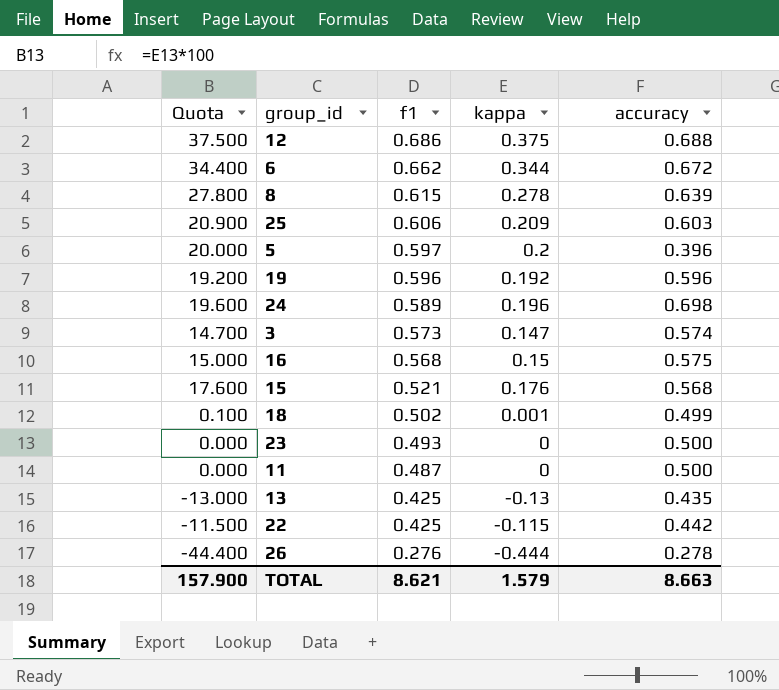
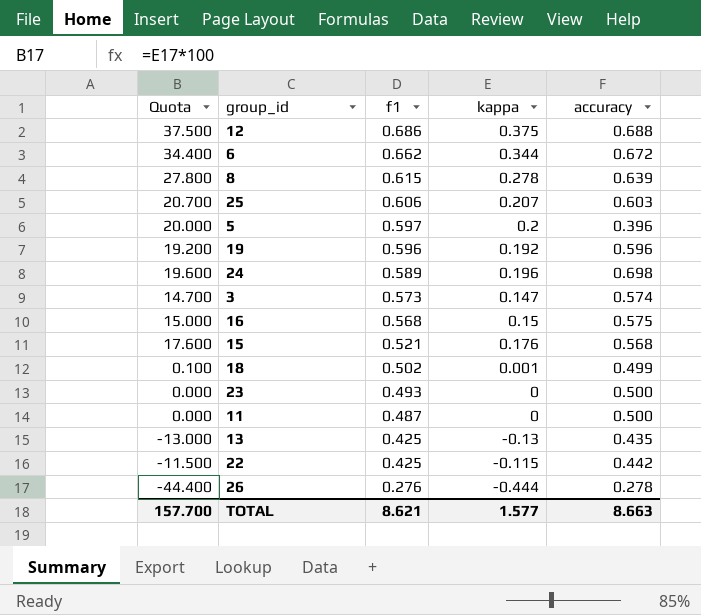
25 | Quota: 20.900 -> 20.700
25 | kappa: 0.209 -> 0.207
TOTAL | Quota: 157.900 -> 157.700
TOTAL | kappa: 1.579 -> 1.577

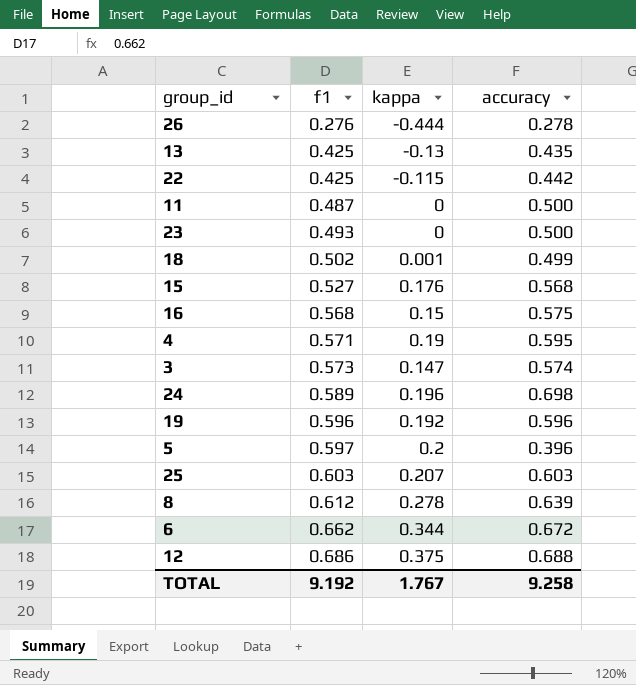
row order: f1 descending -> f1 ascending
column Quota | formula: [kappa] * 100 -> none
15 | f1: 0.521 -> 0.527
row 4: none -> 0.571 | 0.19 | 0.595
25 | f1: 0.606 -> 0.603
8 | f1: 0.615 -> 0.612
TOTAL | f1: 8.621 -> 9.192
TOTAL | kappa: 1.577 -> 1.767
TOTAL | accuracy: 8.663 -> 9.258

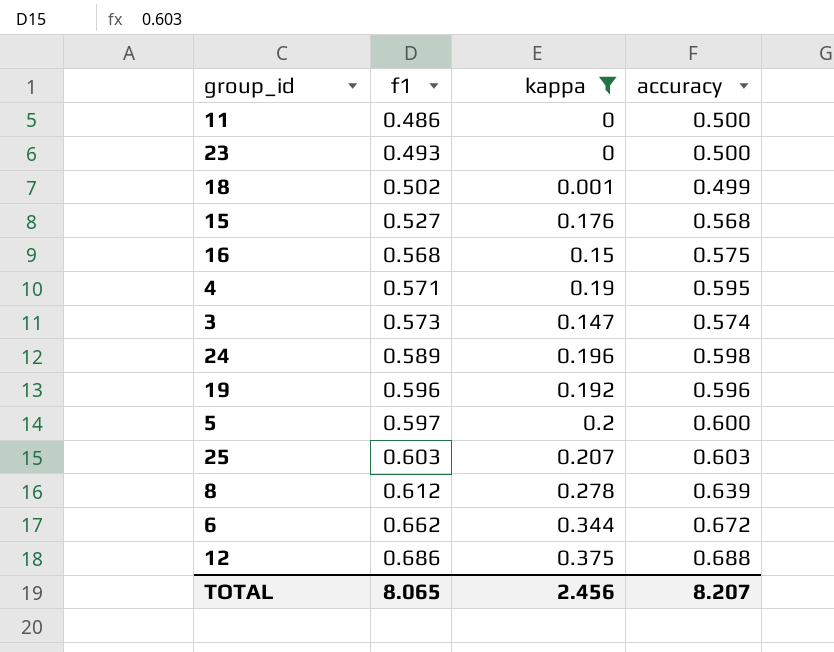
filter: none -> kappa >= 0
11 | f1: 0.487 -> 0.486
24 | accuracy: 0.698 -> 0.598
5 | accuracy: 0.396 -> 0.600
TOTAL | f1: 9.192 -> 8.065
TOTAL | kappa: 1.767 -> 2.456
TOTAL | accuracy: 9.258 -> 8.207

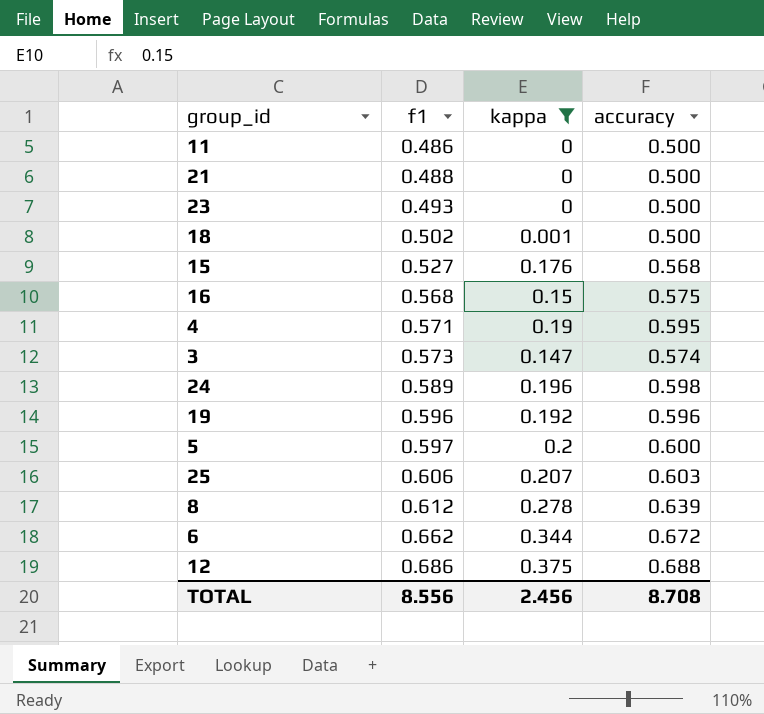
row 21: none -> 0.488 | 0 | 0.500
18 | accuracy: 0.499 -> 0.500
25 | f1: 0.603 -> 0.606
TOTAL | f1: 8.065 -> 8.556
TOTAL | accuracy: 8.207 -> 8.708

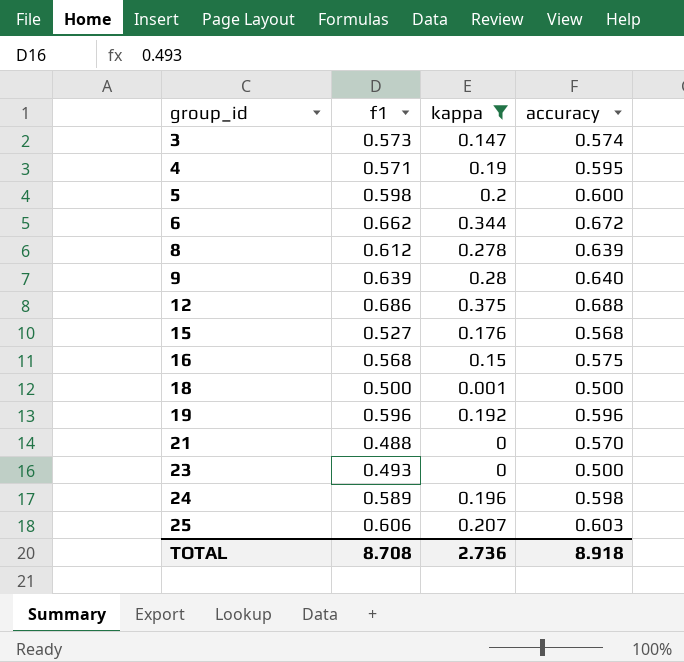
row order: f1 ascending -> group_id ascending
row 11: 0.486 | 0 | 0.500 -> none
5 | f1: 0.597 -> 0.598
row 9: none -> 0.639 | 0.28 | 0.640
18 | f1: 0.502 -> 0.500
21 | accuracy: 0.500 -> 0.570
TOTAL | f1: 8.556 -> 8.708
TOTAL | kappa: 2.456 -> 2.736
TOTAL | accuracy: 8.708 -> 8.918

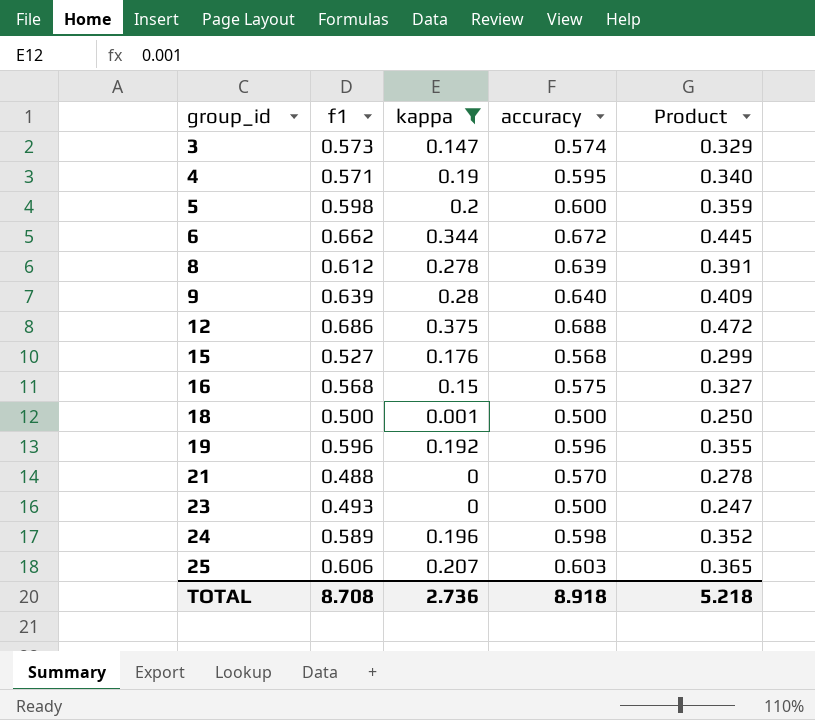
column Product | formula: none -> [f1] * [accuracy]

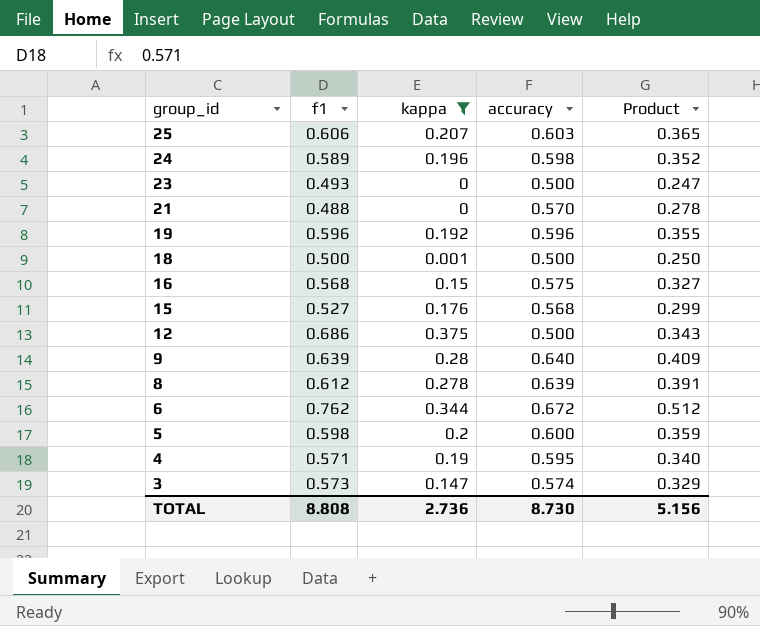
row order: group_id ascending -> group_id descending
12 | accuracy: 0.688 -> 0.500
12 | Product: 0.472 -> 0.343
6 | f1: 0.662 -> 0.762
6 | Product: 0.445 -> 0.512
TOTAL | f1: 8.708 -> 8.808
TOTAL | accuracy: 8.918 -> 8.730
TOTAL | Product: 5.218 -> 5.156

